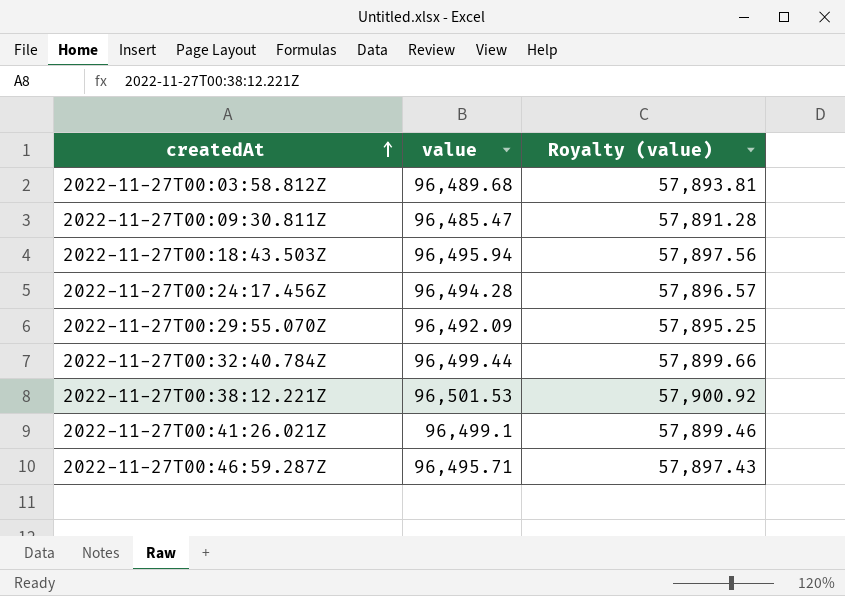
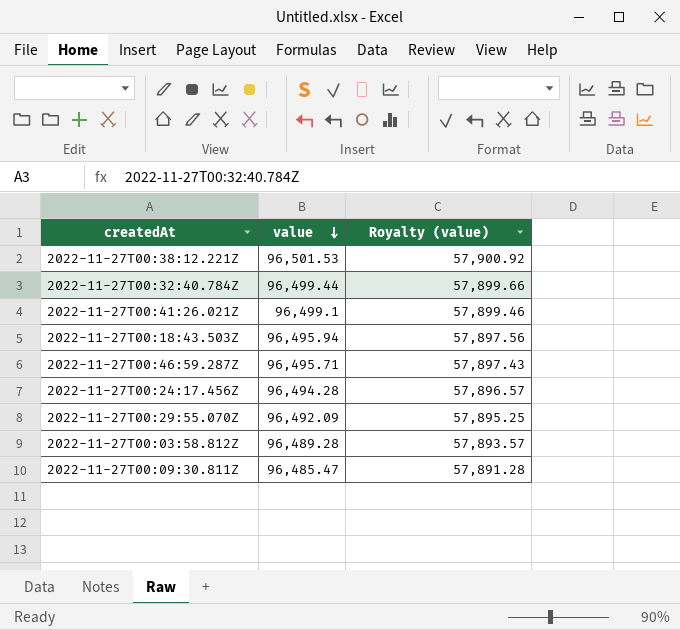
row order: createdAt ascending -> value descending
2022-11-27T00:03:58.812Z | value: 96,489.68 -> 96,489.28
2022-11-27T00:03:58.812Z | Royalty (value): 57,893.81 -> 57,893.57

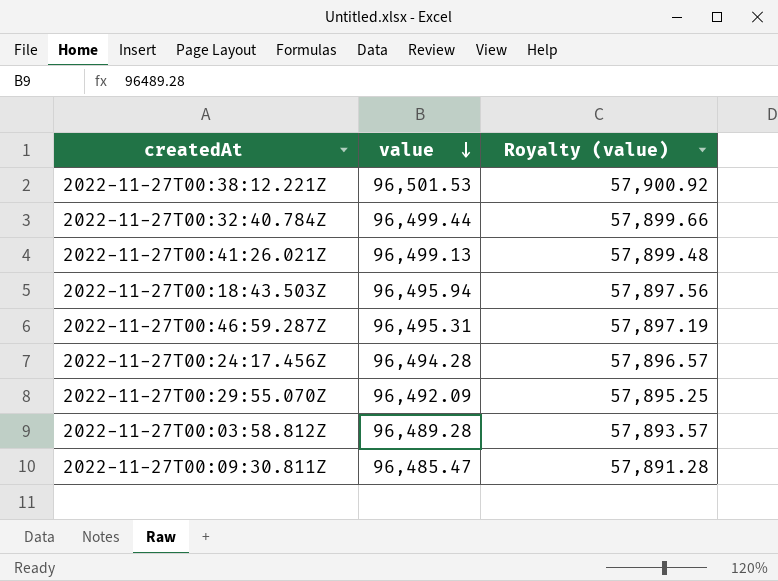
2022-11-27T00:41:26.021Z | value: 96,499.1 -> 96,499.13
2022-11-27T00:41:26.021Z | Royalty (value): 57,899.46 -> 57,899.48
2022-11-27T00:46:59.287Z | value: 96,495.71 -> 96,495.31
2022-11-27T00:46:59.287Z | Royalty (value): 57,897.43 -> 57,897.19

